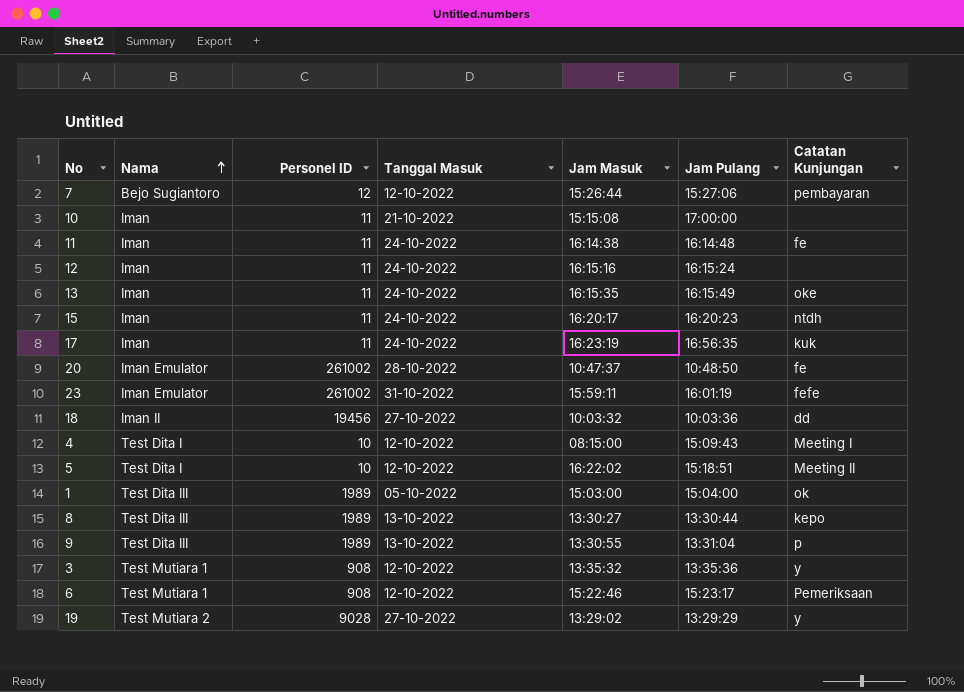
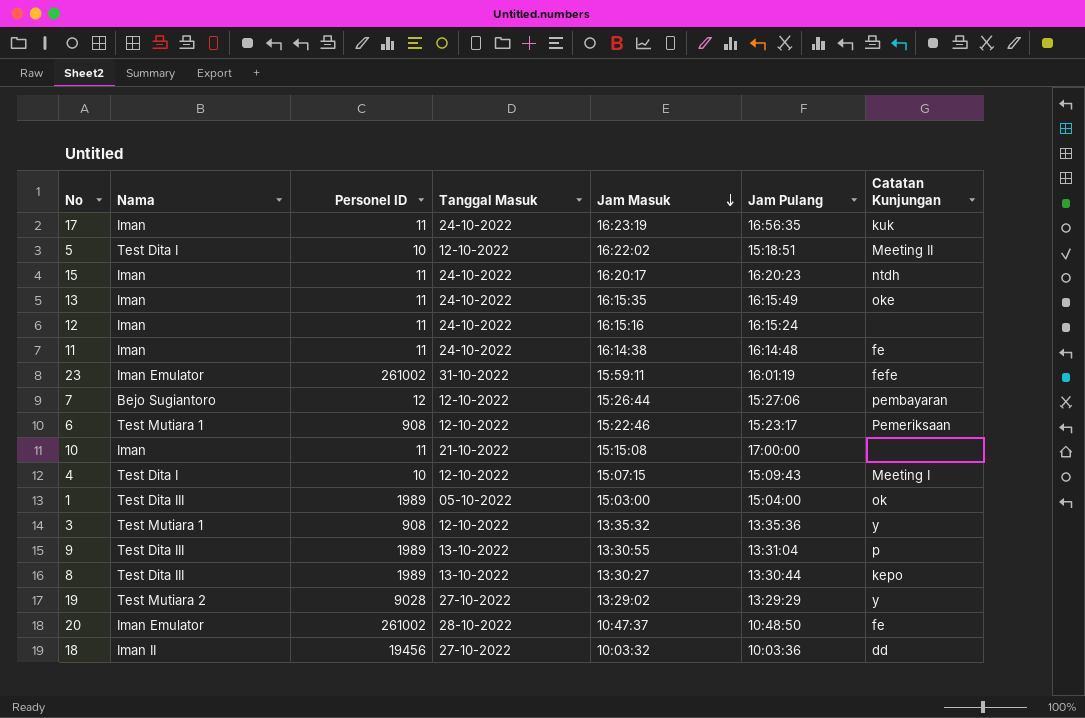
row order: Nama ascending -> Jam Masuk descending
4 | Jam Masuk: 08:15:00 -> 15:07:15

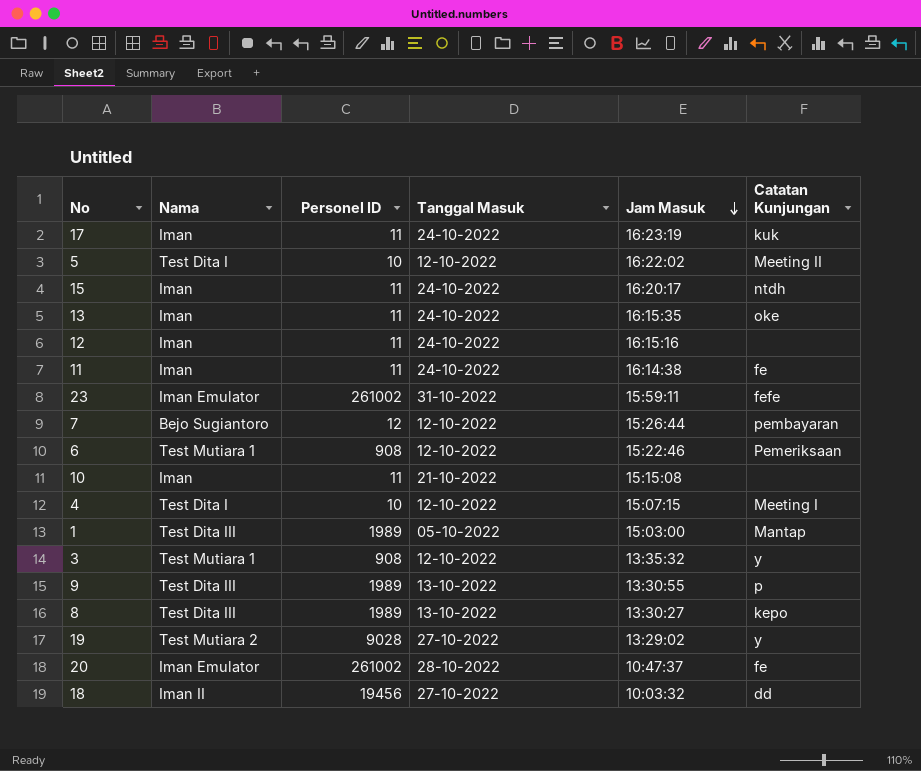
column Jam Pulang | position: 6 -> none
1 | Catatan Kunjungan: ok -> Mantap

